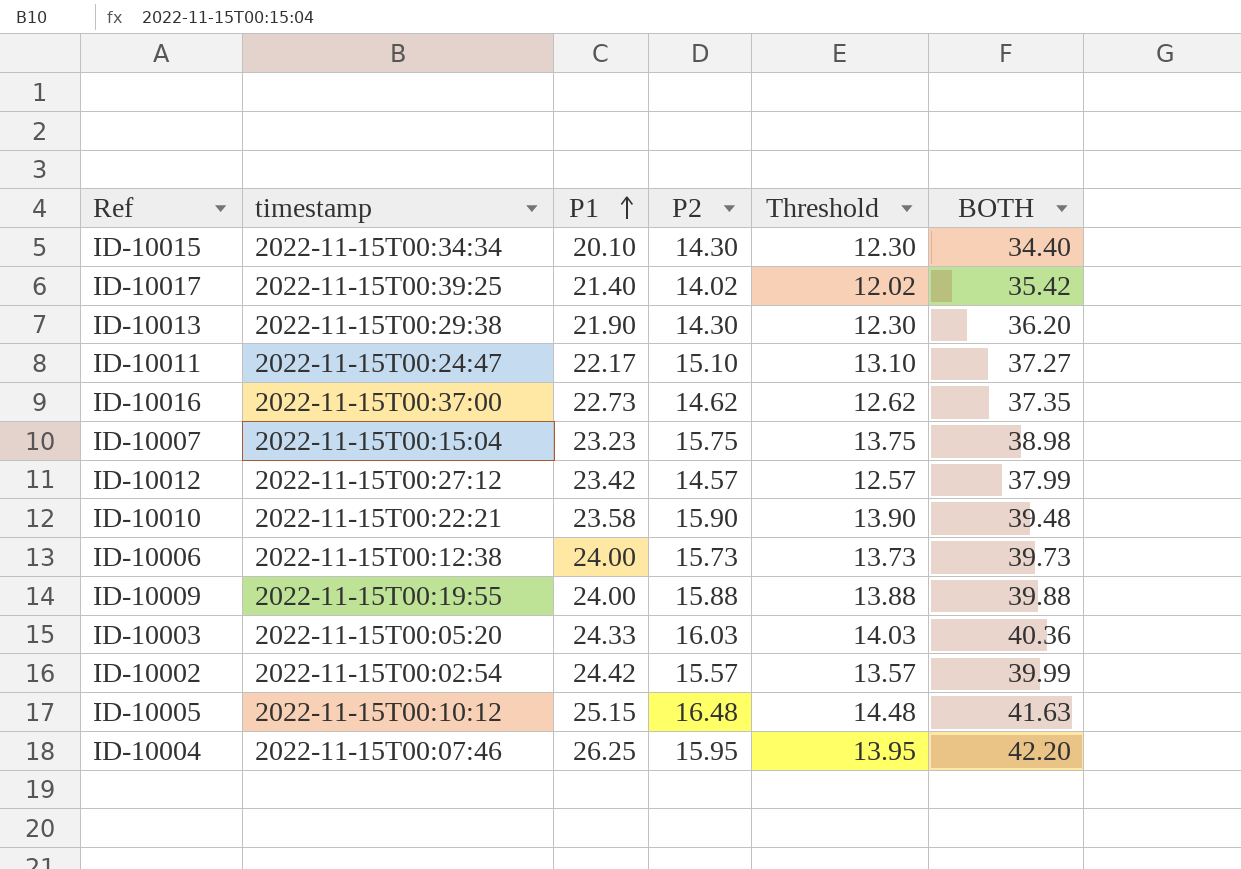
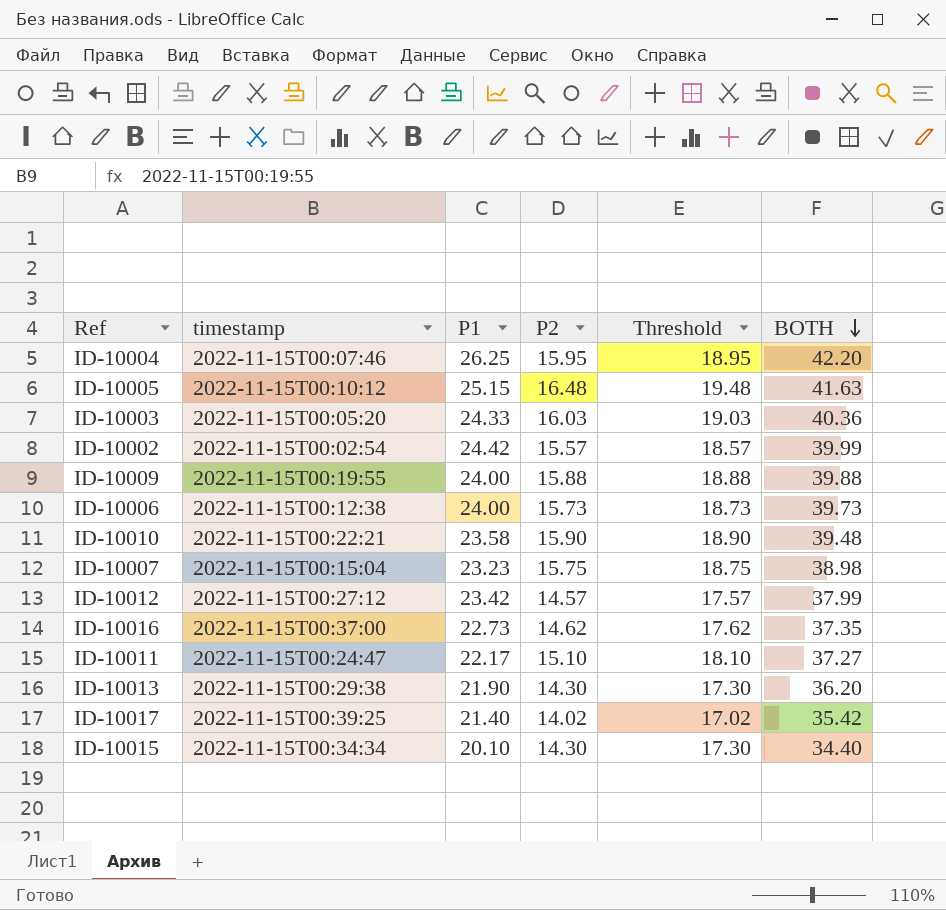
row order: P1 ascending -> BOTH descending
column Threshold | formula: [P2] - 2 -> [P2] + 3

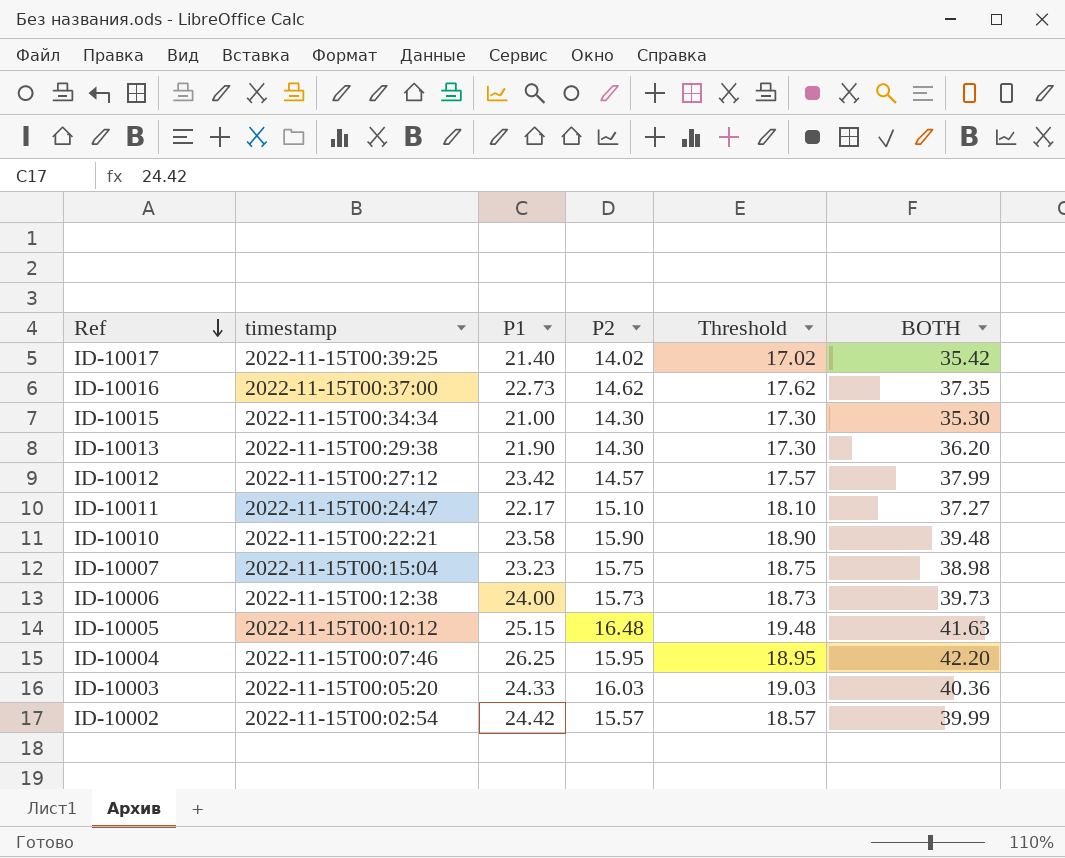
row order: BOTH descending -> Ref descending
row ID-10009: 2022-11-15T00:19:55 | 24.00 | 15.88 | 18.88 | 39.88 -> none
ID-10015 | P1: 20.10 -> 21.00
ID-10015 | BOTH: 34.40 -> 35.30

